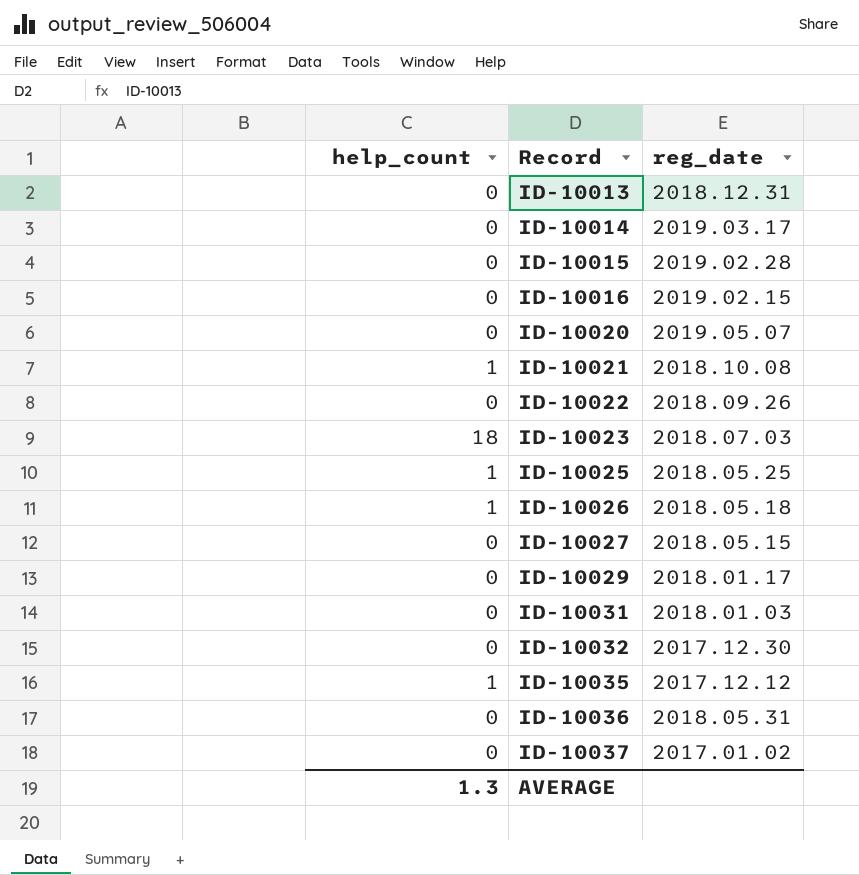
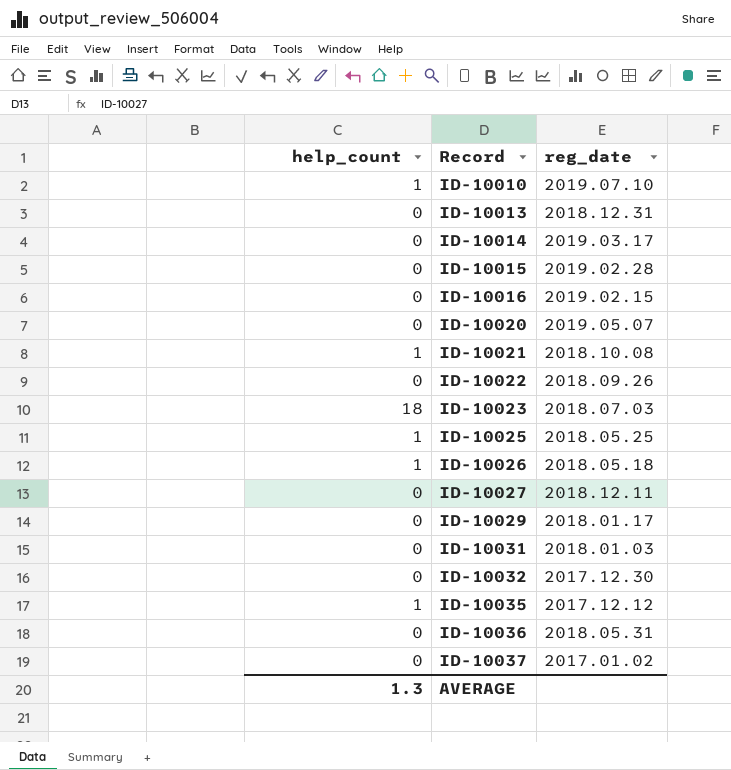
row ID-10010: none -> 1 | 2019.07.10
ID-10027 | reg_date: 2018.05.15 -> 2018.12.11

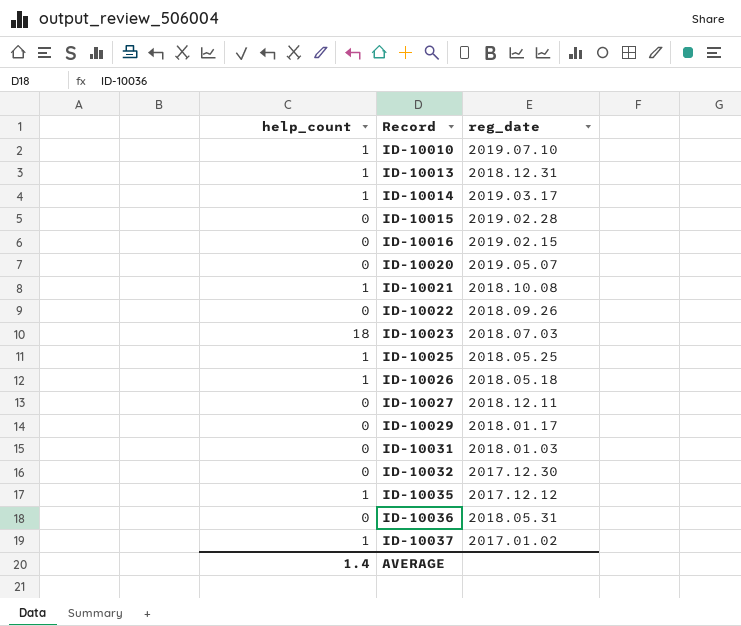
ID-10013 | help_count: 0 -> 1
ID-10014 | help_count: 0 -> 1
ID-10037 | help_count: 0 -> 1
AVERAGE | help_count: 1.3 -> 1.4

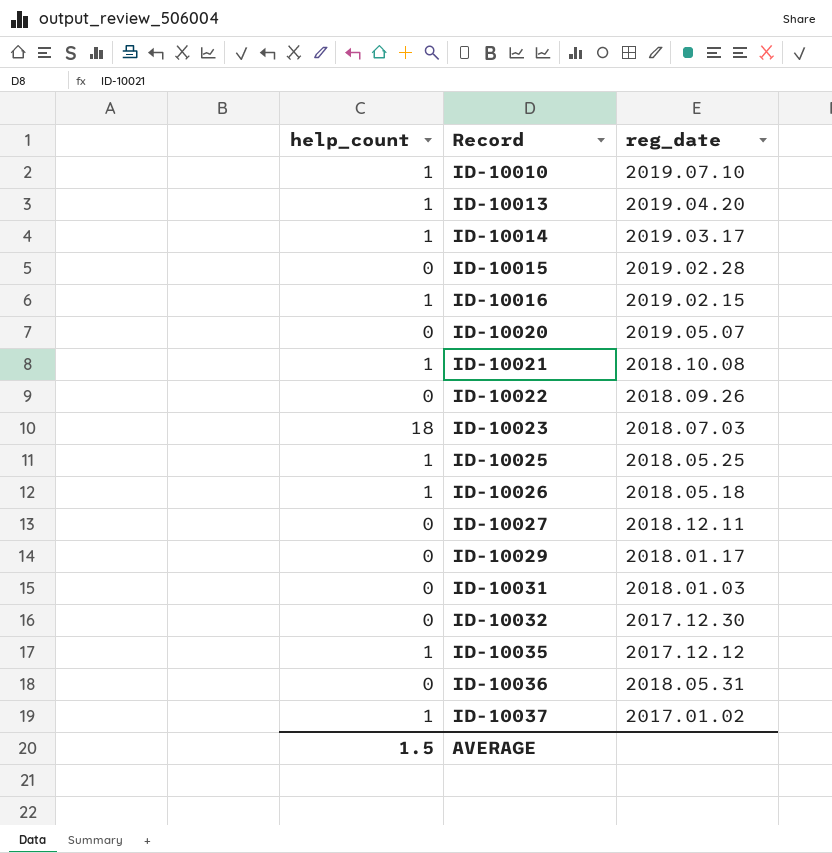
ID-10013 | reg_date: 2018.12.31 -> 2019.04.20
ID-10016 | help_count: 0 -> 1
AVERAGE | help_count: 1.4 -> 1.5

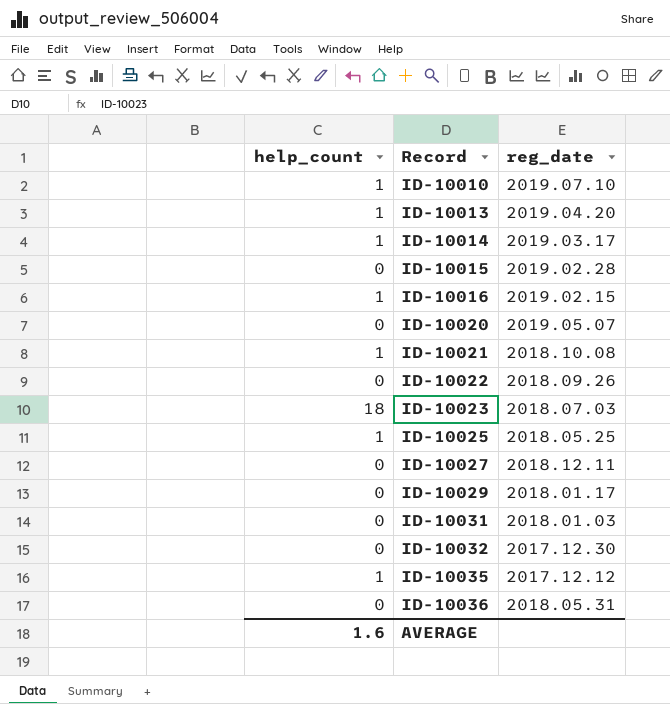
row ID-10026: 1 | 2018.05.18 -> none
row ID-10037: 1 | 2017.01.02 -> none
AVERAGE | help_count: 1.5 -> 1.6

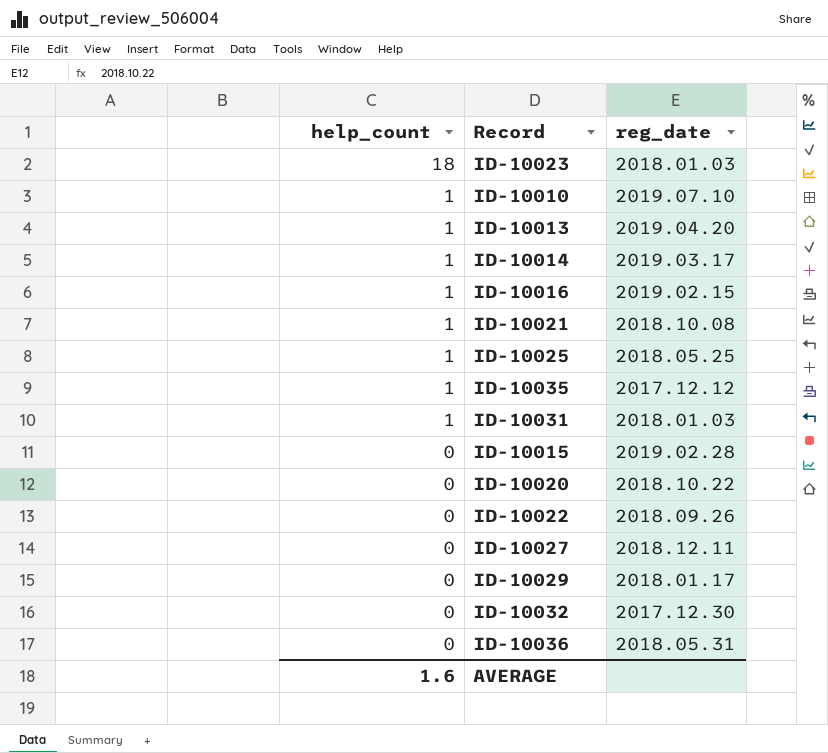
row order: Record ascending -> help_count descending
ID-10023 | reg_date: 2018.07.03 -> 2018.01.03
ID-10031 | help_count: 0 -> 1
ID-10020 | reg_date: 2019.05.07 -> 2018.10.22

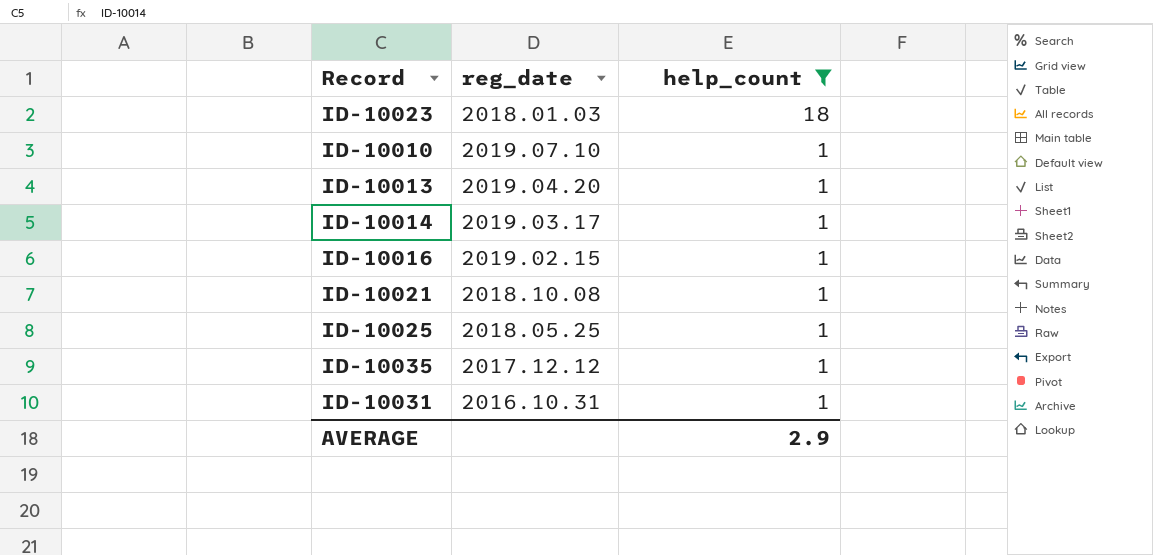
filter: none -> help_count != 0
column help_count | position: 1 -> 3
ID-10031 | reg_date: 2018.01.03 -> 2016.10.31
AVERAGE | help_count: 1.6 -> 2.9

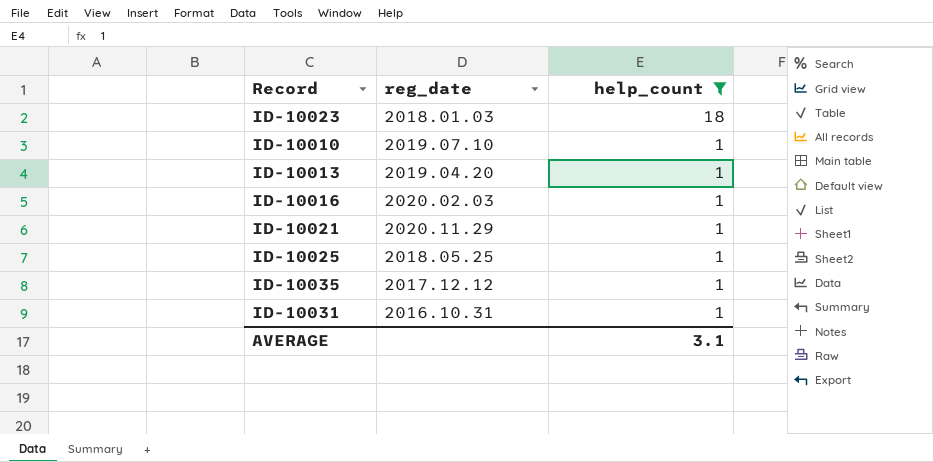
row ID-10014: 2019.03.17 | 1 -> none
ID-10016 | reg_date: 2019.02.15 -> 2020.02.03
ID-10021 | reg_date: 2018.10.08 -> 2020.11.29
AVERAGE | help_count: 2.9 -> 3.1

